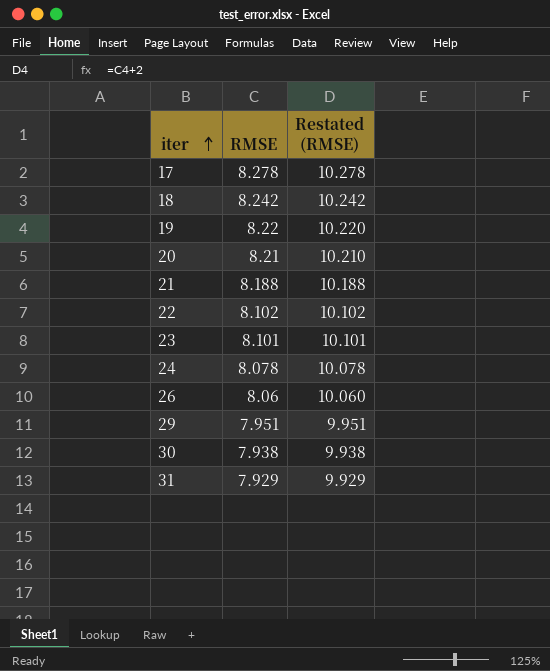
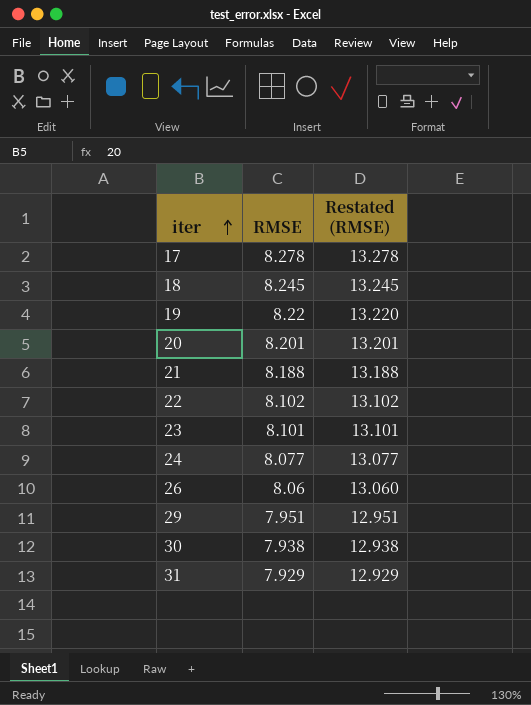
column Restated (RMSE) | formula: [RMSE] + 2 -> [RMSE] + 5
18 | RMSE: 8.242 -> 8.245
20 | RMSE: 8.21 -> 8.201
24 | RMSE: 8.078 -> 8.077

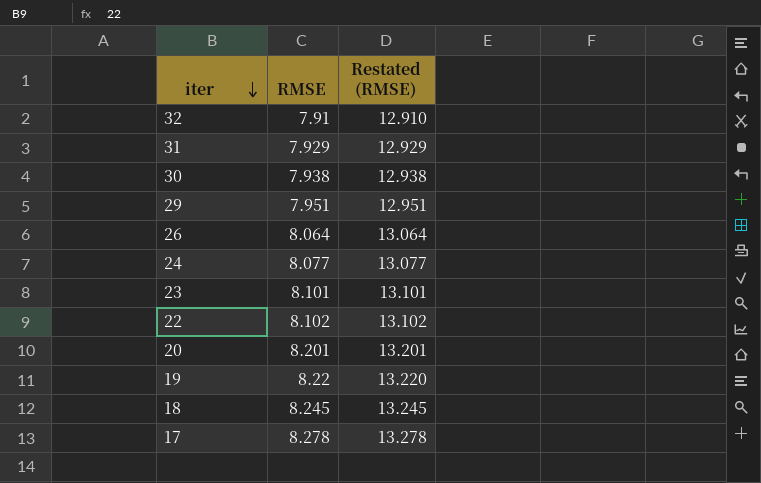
row order: iter ascending -> iter descending
row 21: 8.188 | 13.188 -> none
row 32: none -> 7.91 | 12.910
26 | RMSE: 8.06 -> 8.064
26 | Restated (RMSE): 13.060 -> 13.064

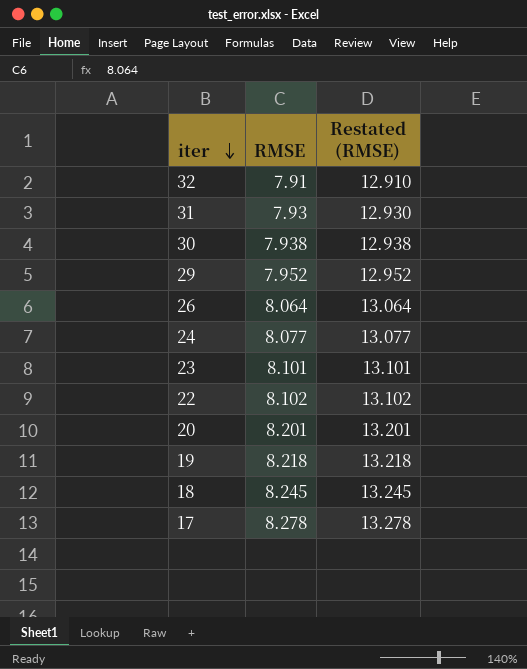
31 | RMSE: 7.929 -> 7.93
31 | Restated (RMSE): 12.929 -> 12.930
29 | RMSE: 7.951 -> 7.952
29 | Restated (RMSE): 12.951 -> 12.952
19 | RMSE: 8.22 -> 8.218
19 | Restated (RMSE): 13.220 -> 13.218

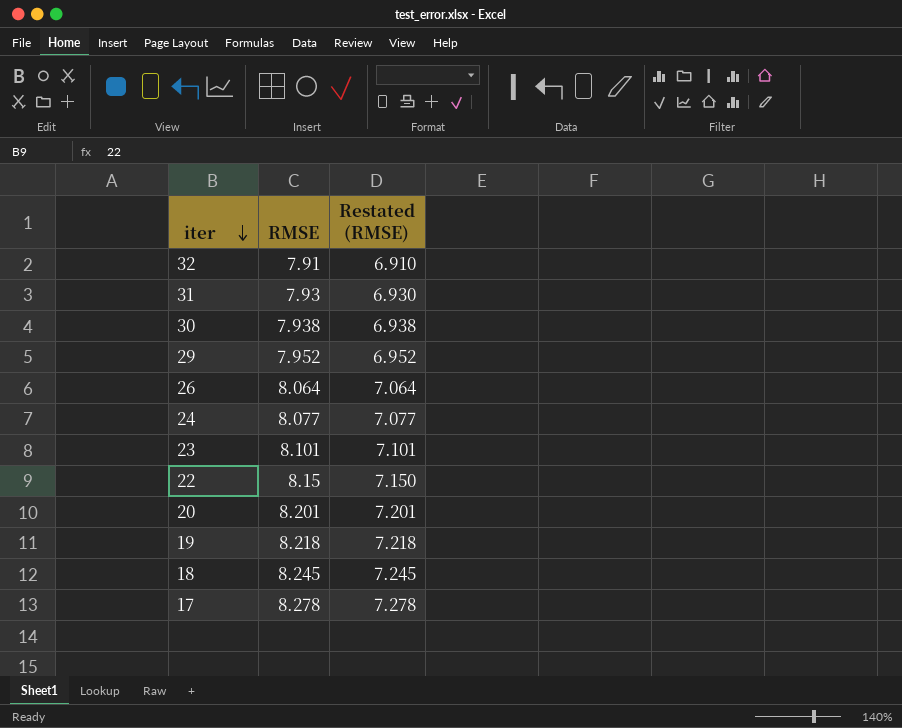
column Restated (RMSE) | formula: [RMSE] + 5 -> [RMSE] - 1
22 | RMSE: 8.102 -> 8.15

